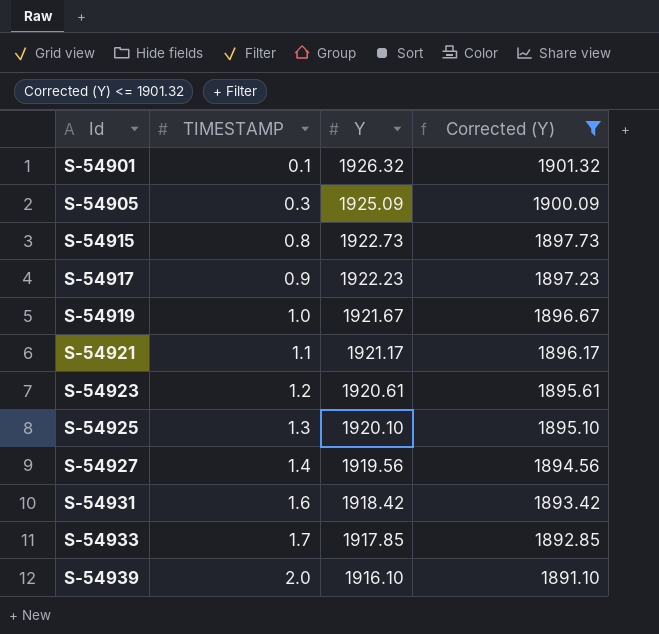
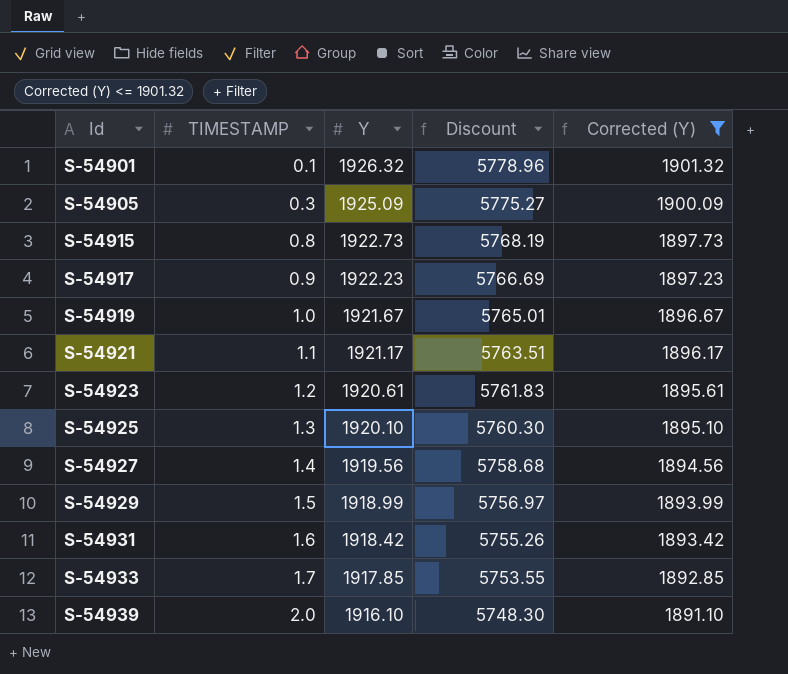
column Discount | formula: none -> [Y] * 3
row S-54929: none -> 1.5 | 1918.99 | 5756.97 | 1893.99

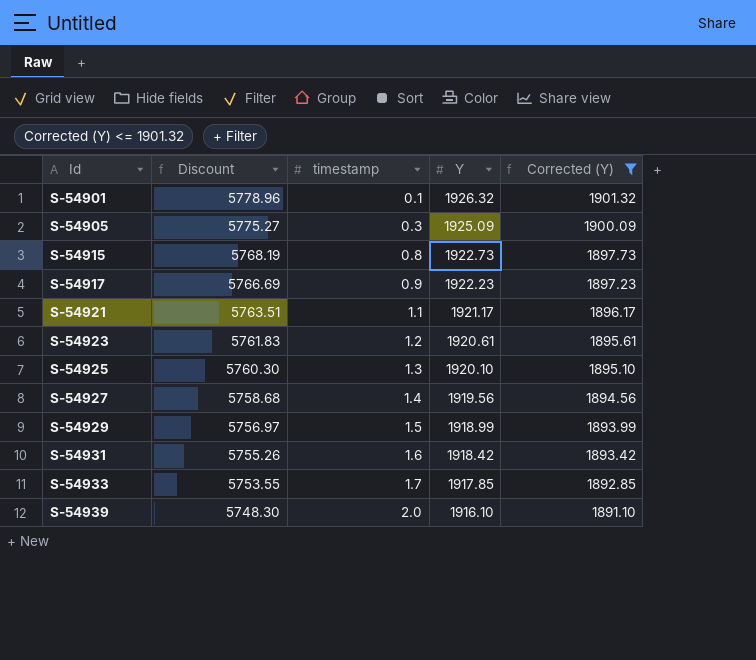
column Discount | position: 4 -> 2
column name: TIMESTAMP -> timestamp
row S-54919: 1.0 | 1921.67 | 5765.01 | 1896.67 -> none

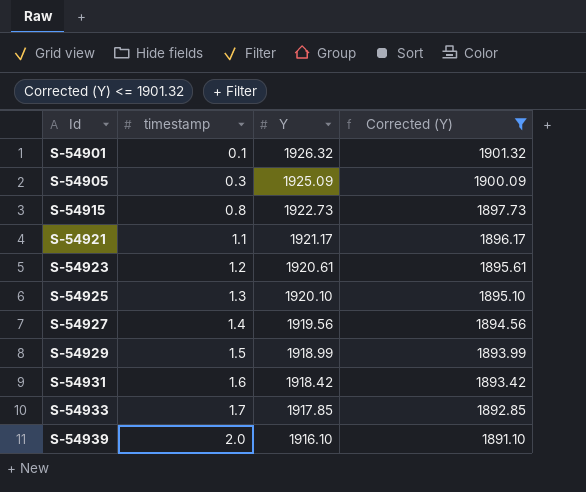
column Discount | formula: [Y] * 3 -> none
row S-54917: 5766.69 | 0.9 | 1922.23 | 1897.23 -> none

